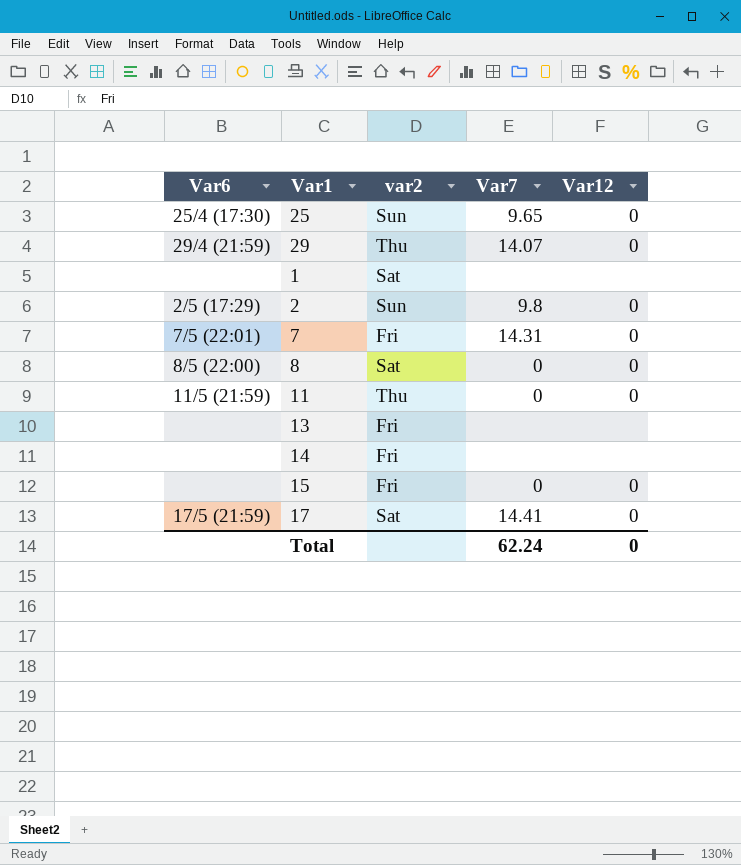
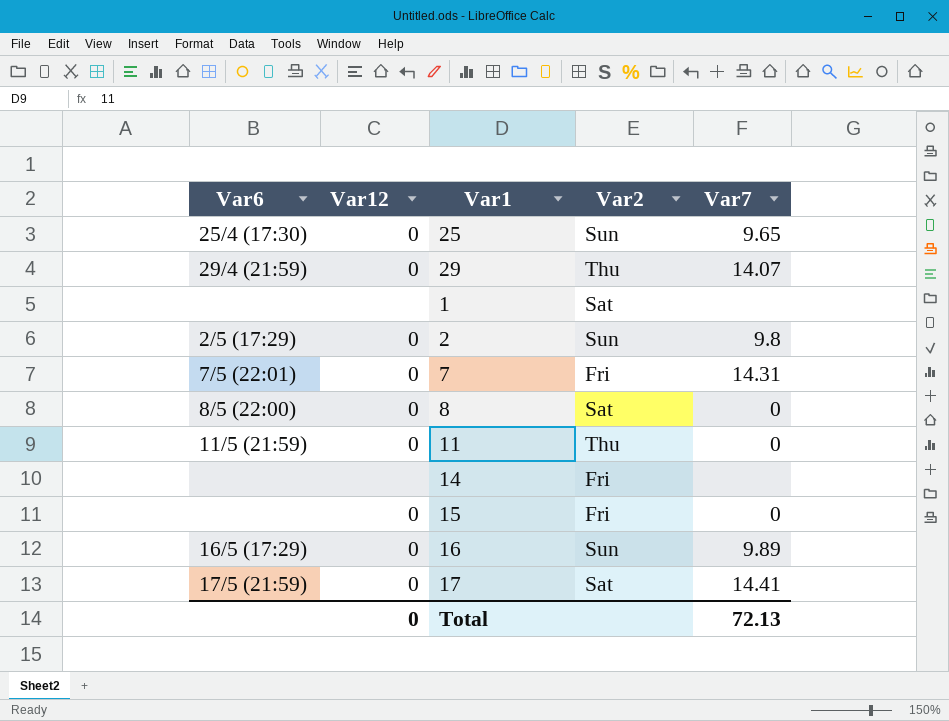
column Var12 | position: 5 -> 2
column name: var2 -> Var2
row 13: none | Fri | none | none -> none
row 16: none -> 16/5 (17:29) | 0 | Sun | 9.89
Total | Var7: 62.24 -> 72.13

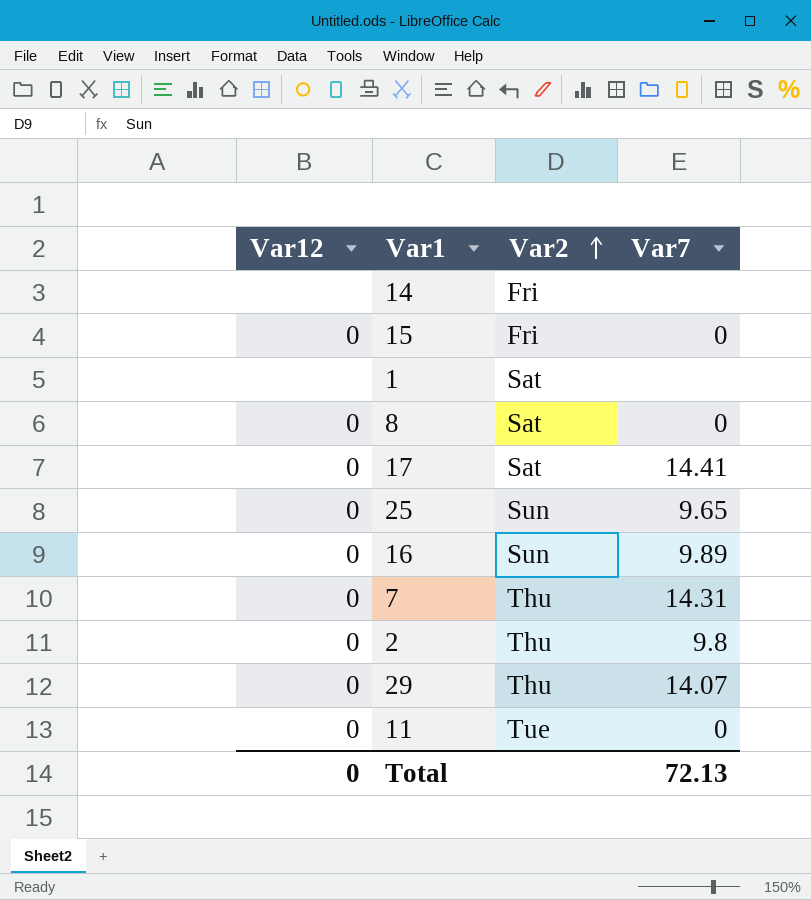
row order: none -> Var2 ascending
column Var6 | position: 1 -> none
7 | Var2: Fri -> Thu
2 | Var2: Sun -> Thu
11 | Var2: Thu -> Tue

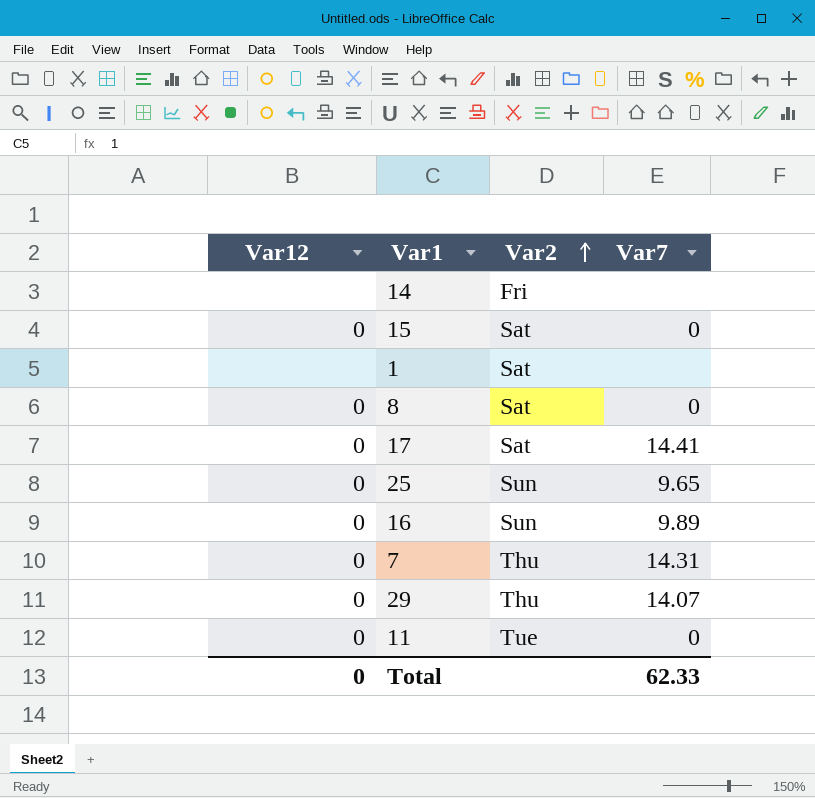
row 2: 0 | Thu | 9.8 -> none
15 | Var2: Fri -> Sat
Total | Var7: 72.13 -> 62.33

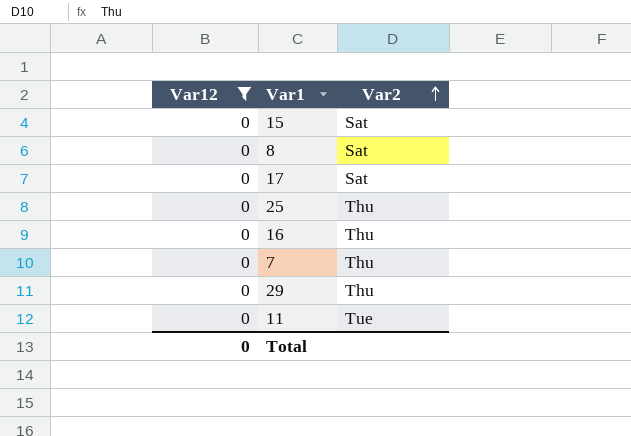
filter: none -> Var12 = 0
column Var7 | position: 4 -> none
25 | Var2: Sun -> Thu
16 | Var2: Sun -> Thu

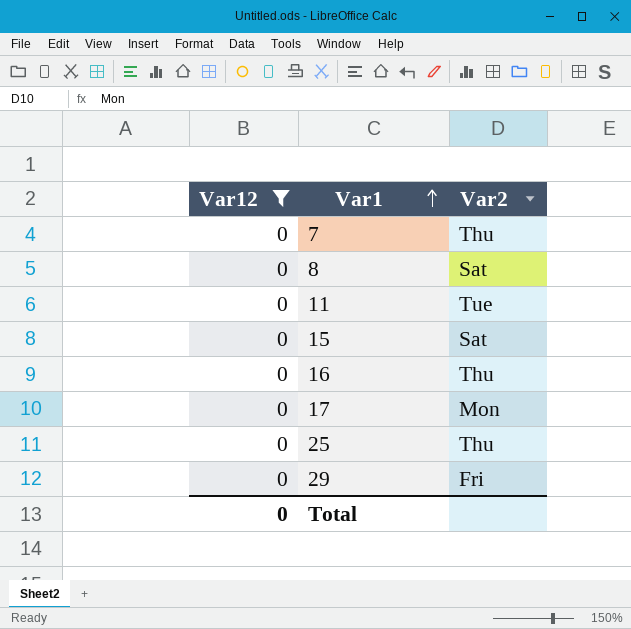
row order: Var2 ascending -> Var1 ascending
17 | Var2: Sat -> Mon
29 | Var2: Thu -> Fri

